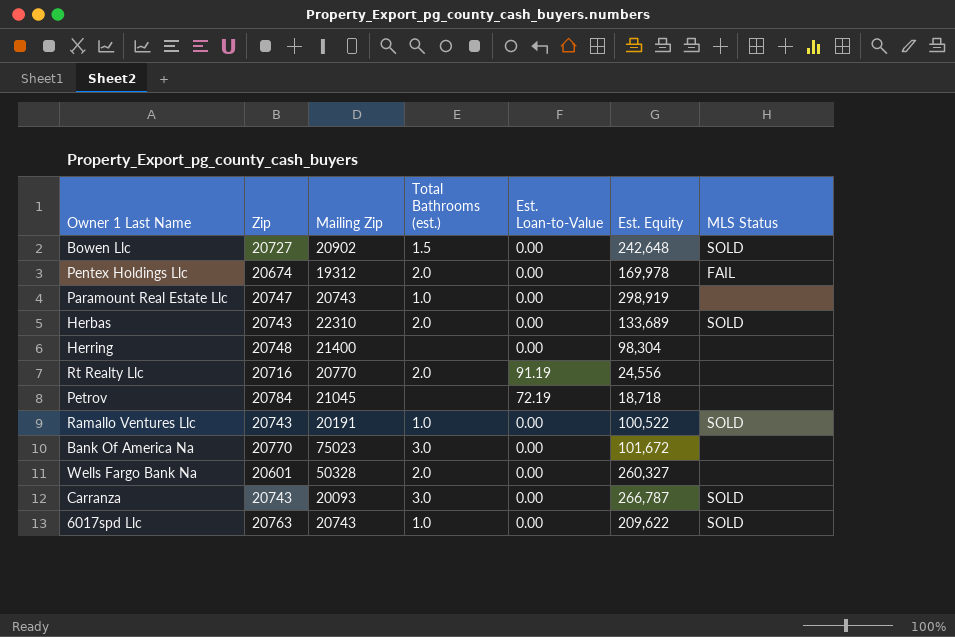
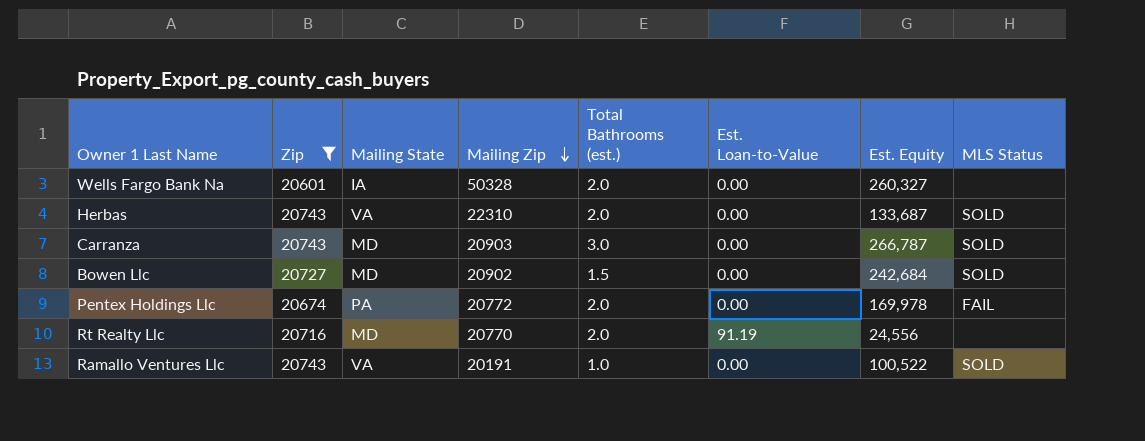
filter: none -> Zip <= 20743
row order: none -> Mailing Zip descending
column Mailing State | position: none -> 3
Herbas | Est. Equity: 133,689 -> 133,687
Carranza | Mailing Zip: 20093 -> 20903
Bowen Llc | Est. Equity: 242,648 -> 242,684
Pentex Holdings Llc | Mailing Zip: 19312 -> 20772

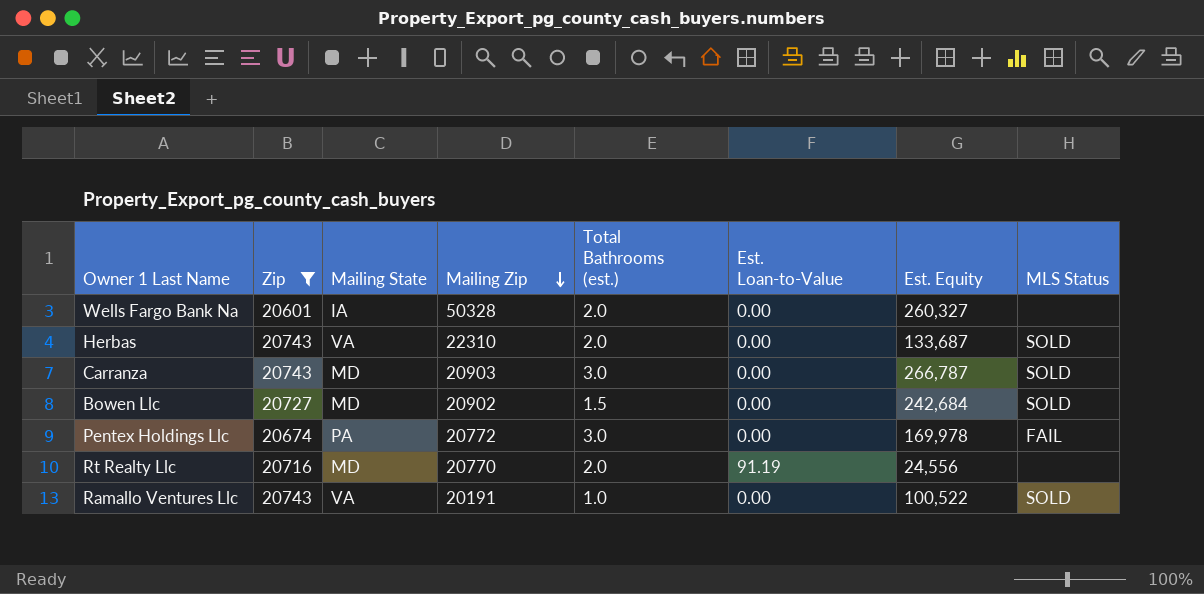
Pentex Holdings Llc | Total Bathrooms (est.): 2.0 -> 3.0

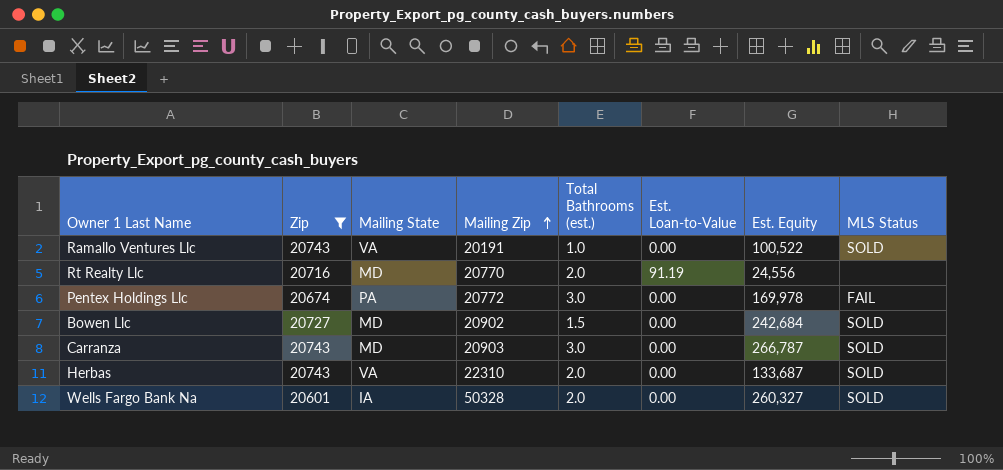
row order: Mailing Zip descending -> Mailing Zip ascending
Wells Fargo Bank Na | MLS Status: none -> SOLD

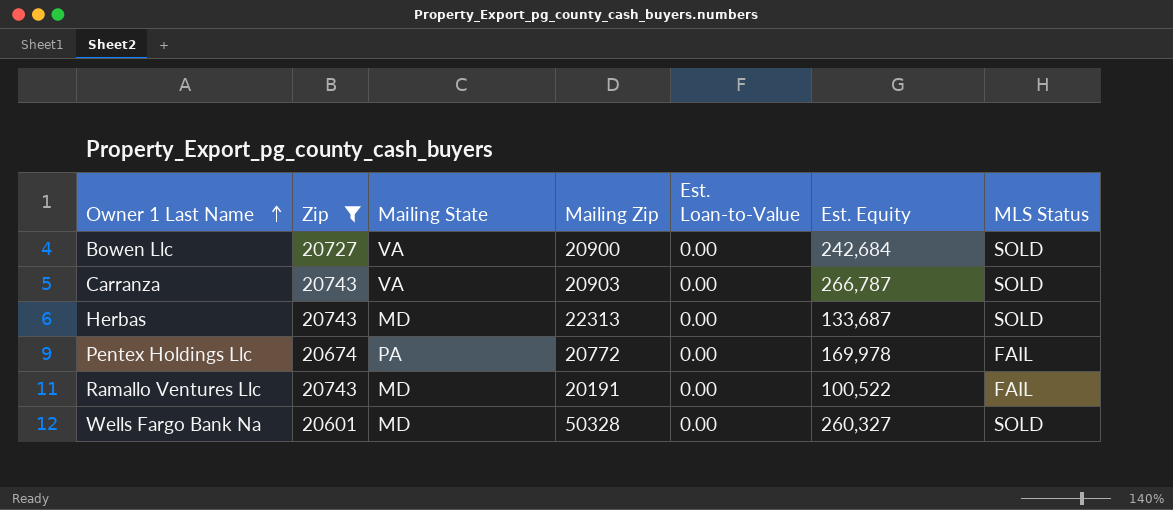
row order: Mailing Zip ascending -> Owner 1 Last Name ascending
column Total Bathrooms (est.) | position: 5 -> none
row Rt Realty Llc: 20716 | MD | 20770 | 2.0 | 91.19 | 24,556 | none -> none
Bowen Llc | Mailing State: MD -> VA
Bowen Llc | Mailing Zip: 20902 -> 20900
Carranza | Mailing State: MD -> VA
Herbas | Mailing State: VA -> MD
Herbas | Mailing Zip: 22310 -> 22313
Ramallo Ventures Llc | Mailing State: VA -> MD
Ramallo Ventures Llc | MLS Status: SOLD -> FAIL
Wells Fargo Bank Na | Mailing State: IA -> MD

